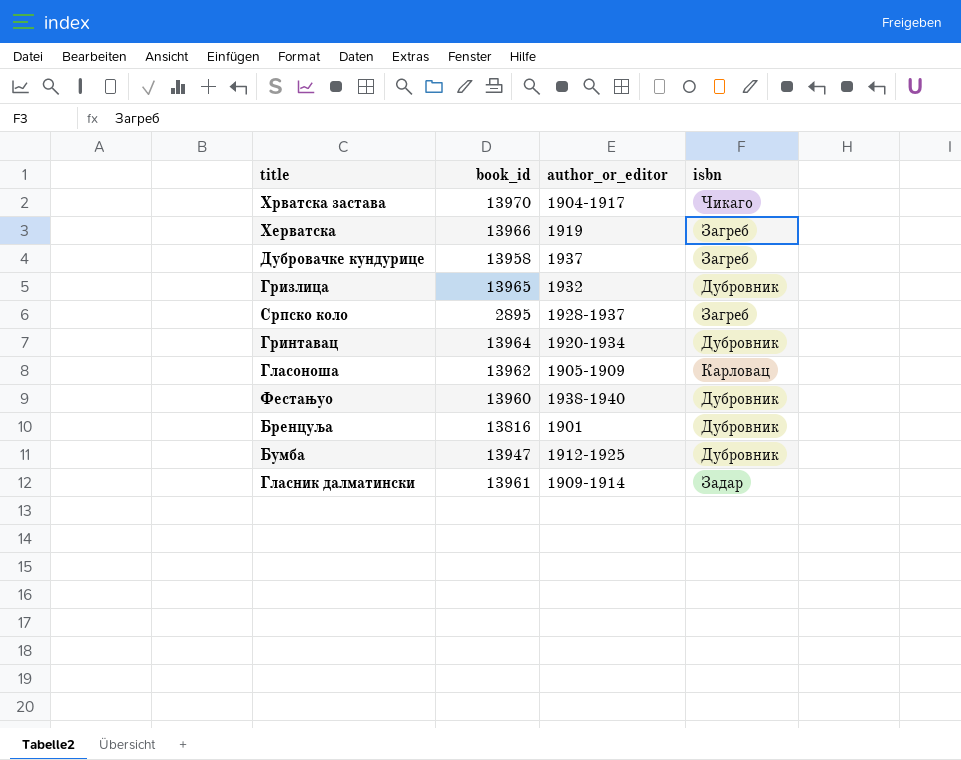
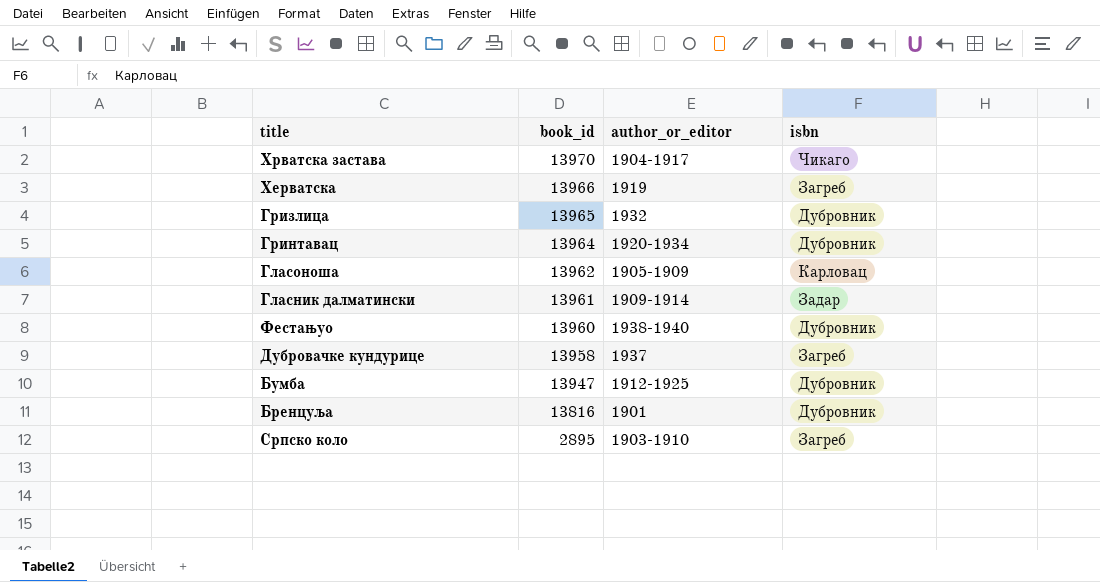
row order: none -> book_id descending
Српско коло | author_or_editor: 1928-1937 -> 1903-1910

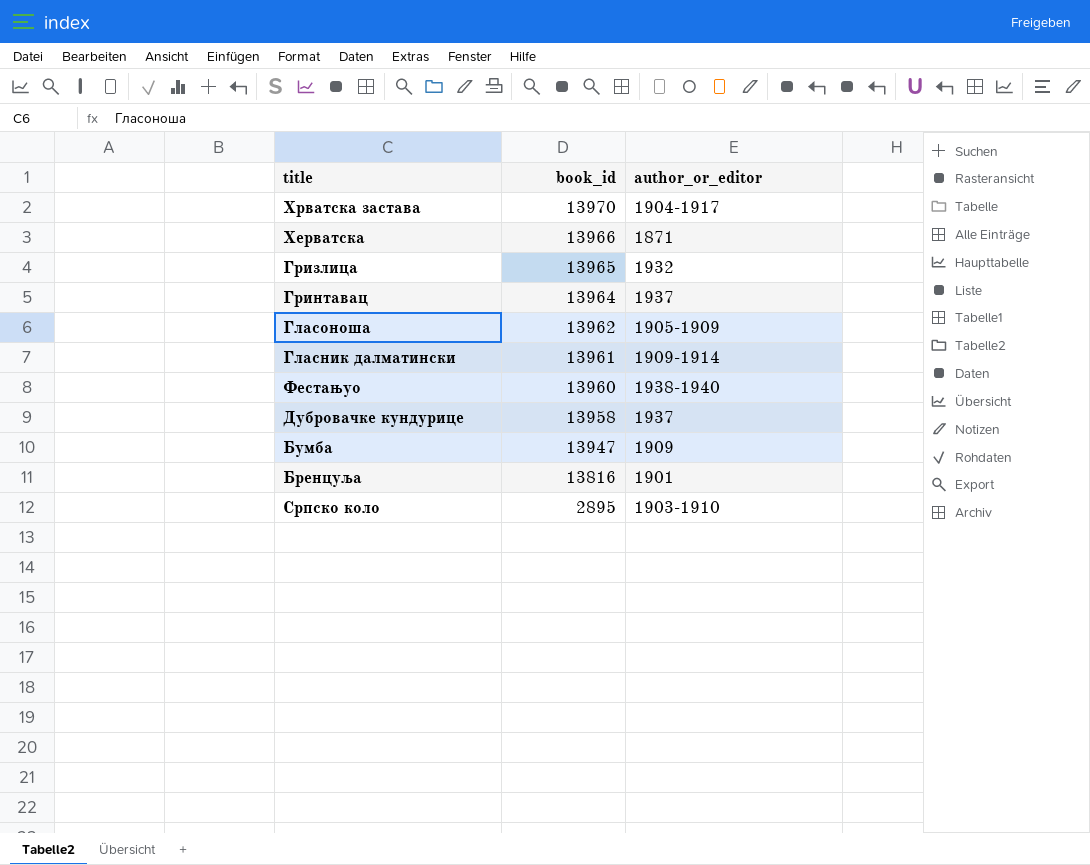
column isbn | position: 4 -> none
Херватска | author_or_editor: 1919 -> 1871
Гринтавац | author_or_editor: 1920-1934 -> 1937
Бумба | author_or_editor: 1912-1925 -> 1909

